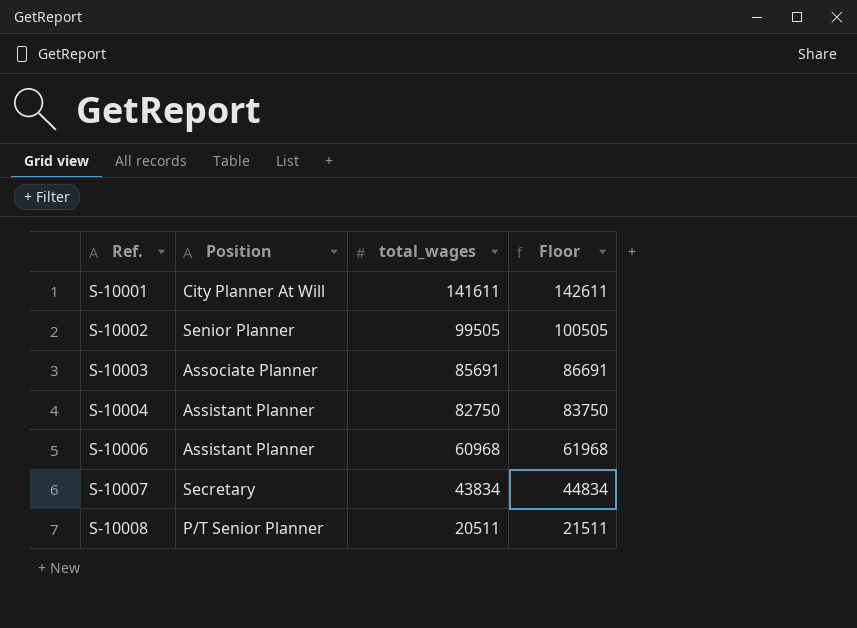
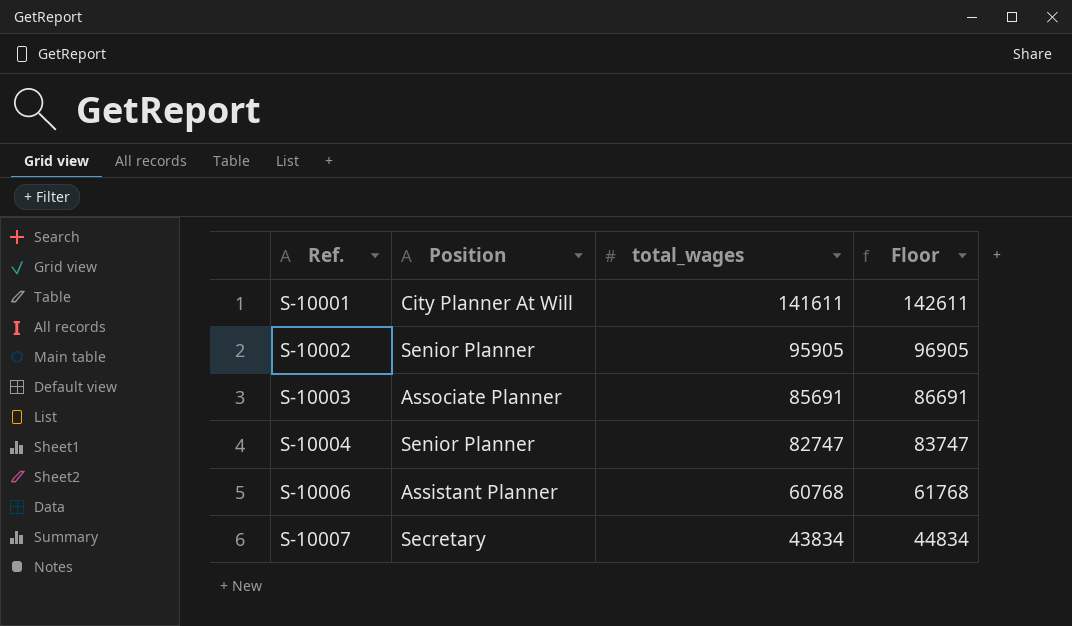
row S-10008: P/T Senior Planner | 20511 | 21511 -> none
S-10002 | total_wages: 99505 -> 95905
S-10002 | Floor: 100505 -> 96905
S-10004 | Position: Assistant Planner -> Senior Planner
S-10004 | total_wages: 82750 -> 82747
S-10004 | Floor: 83750 -> 83747
S-10006 | total_wages: 60968 -> 60768
S-10006 | Floor: 61968 -> 61768

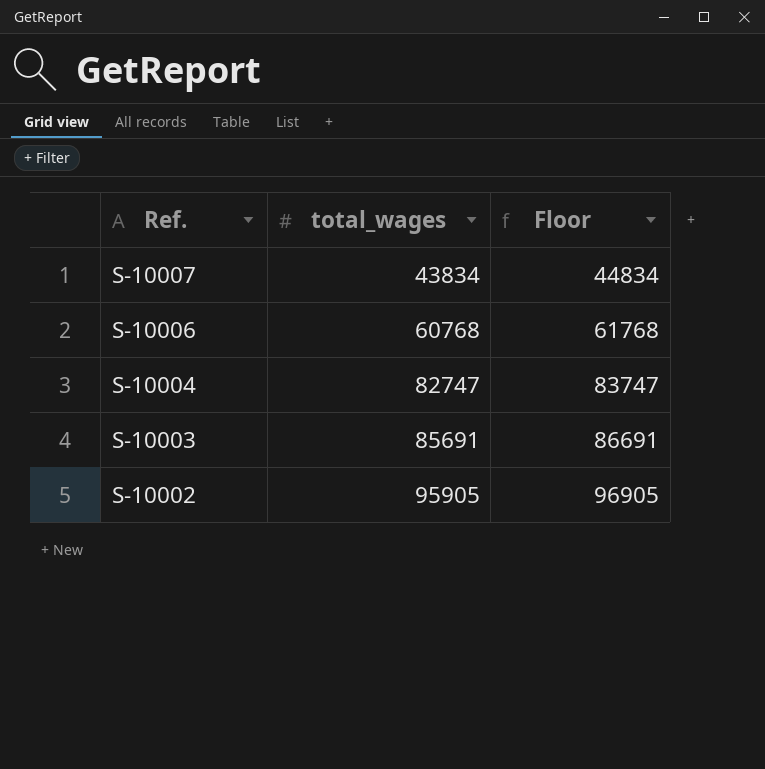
row order: Ref. ascending -> Ref. descending
column Position | position: 2 -> none
row S-10001: City Planner At Will | 141611 | 142611 -> none

